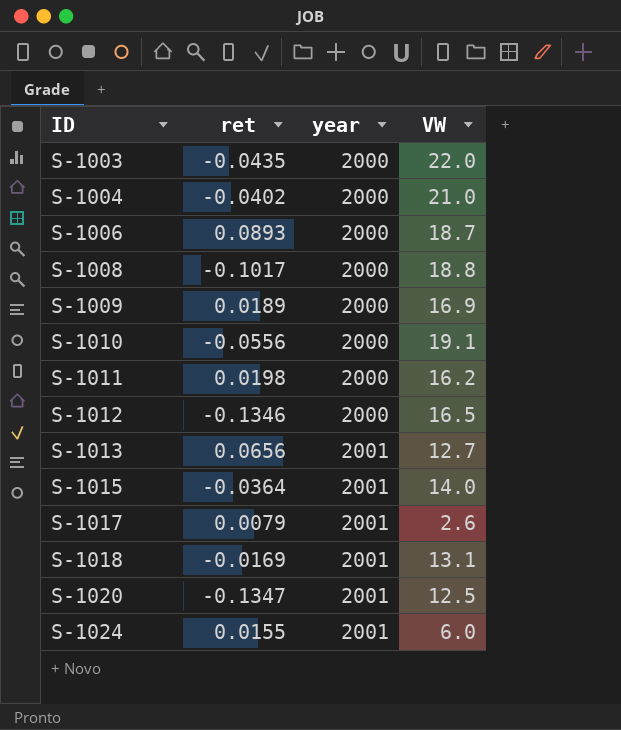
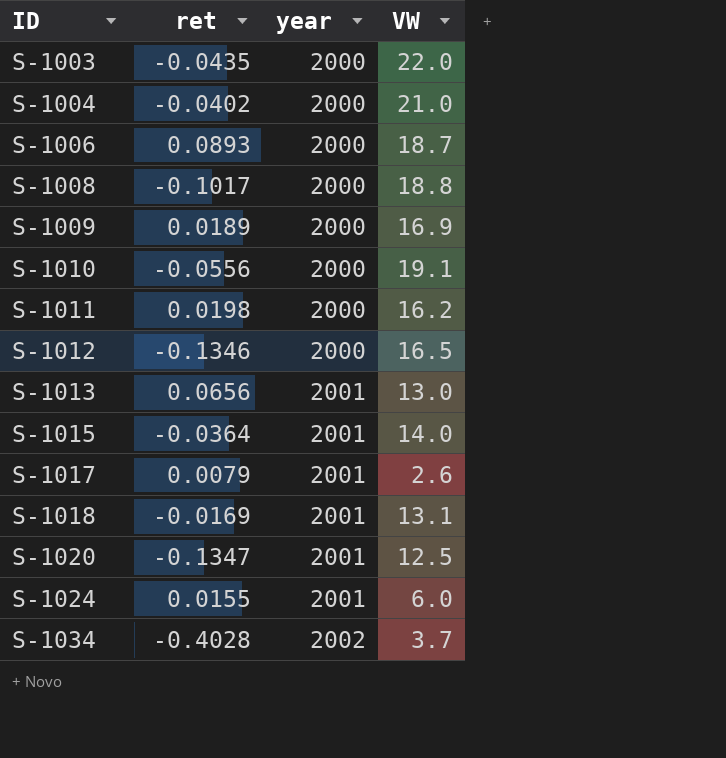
S-1013 | VW: 12.7 -> 13.0
row S-1034: none -> -0.4028 | 2002 | 3.7

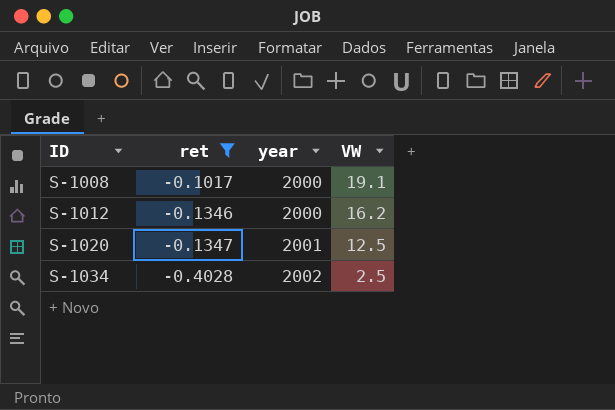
filter: none -> ret <= -0.1017
S-1008 | VW: 18.8 -> 19.1
S-1012 | VW: 16.5 -> 16.2
S-1034 | VW: 3.7 -> 2.5

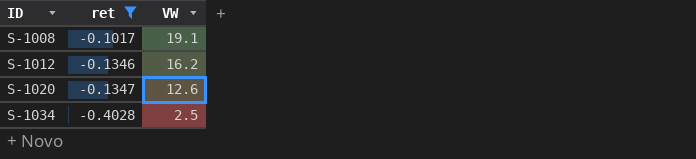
column year | position: 3 -> none
S-1020 | VW: 12.5 -> 12.6

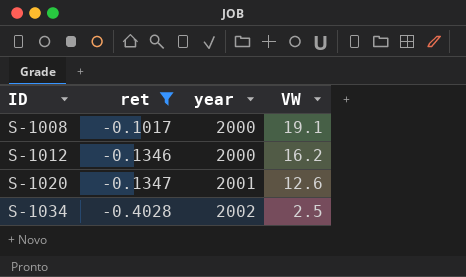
column year | position: none -> 3

